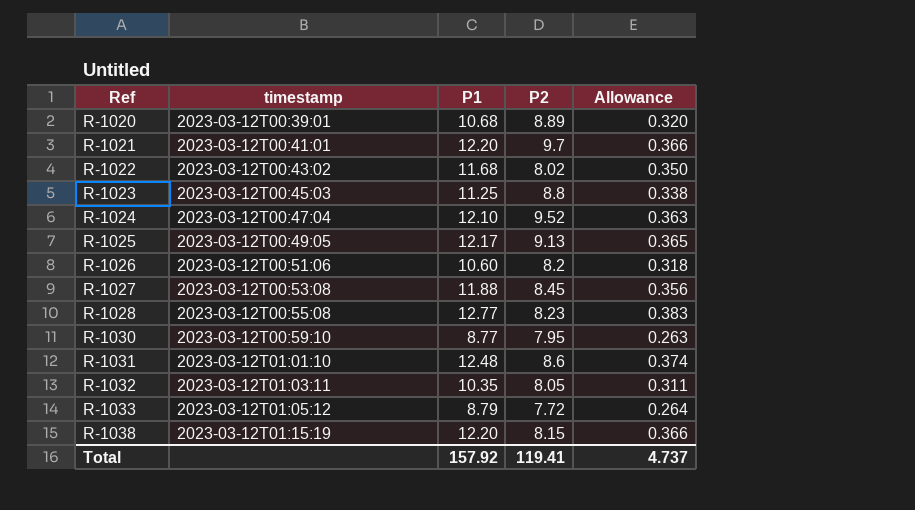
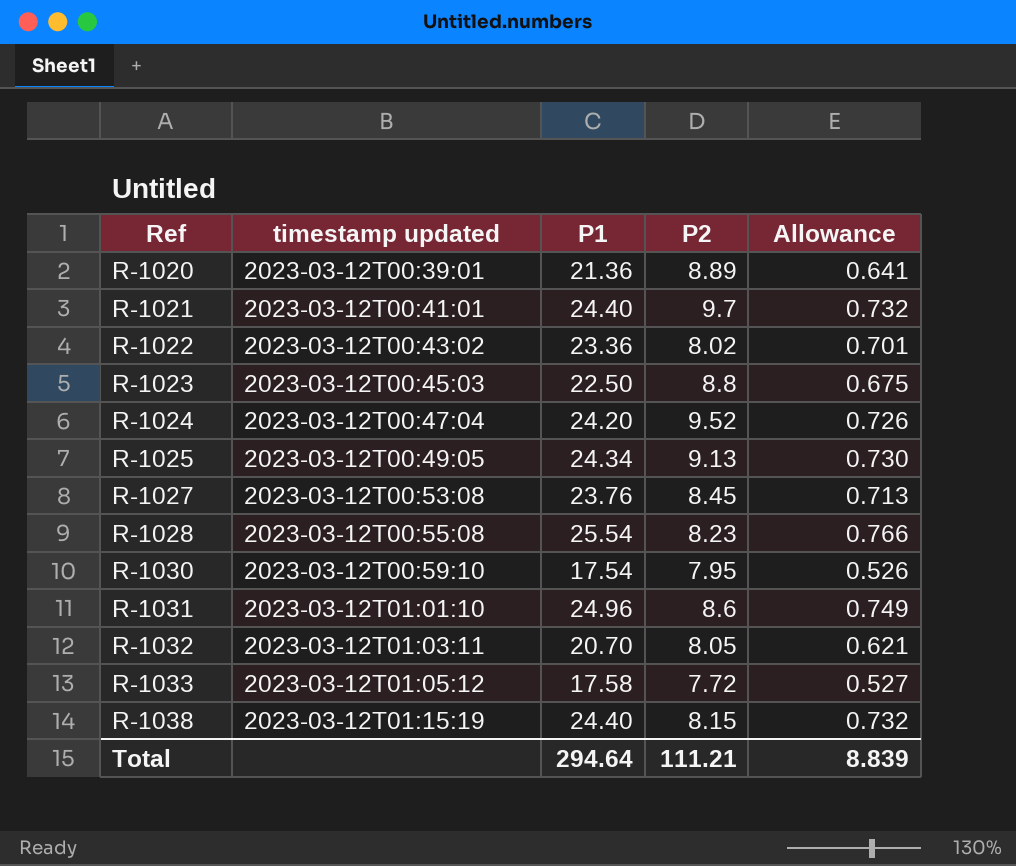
column name: timestamp -> timestamp updated
row R-1026: 2023-03-12T00:51:06 | 10.60 | 8.2 | 0.318 -> none
R-1020 | P1: 10.68 -> 21.36
R-1020 | Allowance: 0.320 -> 0.641
R-1021 | P1: 12.20 -> 24.40
R-1021 | Allowance: 0.366 -> 0.732
R-1022 | P1: 11.68 -> 23.36
R-1022 | Allowance: 0.350 -> 0.701
R-1023 | P1: 11.25 -> 22.50
R-1023 | Allowance: 0.338 -> 0.675
R-1024 | P1: 12.10 -> 24.20
R-1024 | Allowance: 0.363 -> 0.726
R-1025 | P1: 12.17 -> 24.34
R-1025 | Allowance: 0.365 -> 0.730
R-1027 | P1: 11.88 -> 23.76
R-1027 | Allowance: 0.356 -> 0.713
R-1028 | P1: 12.77 -> 25.54
R-1028 | Allowance: 0.383 -> 0.766
R-1030 | P1: 8.77 -> 17.54
R-1030 | Allowance: 0.263 -> 0.526
R-1031 | P1: 12.48 -> 24.96
R-1031 | Allowance: 0.374 -> 0.749
R-1032 | P1: 10.35 -> 20.70
R-1032 | Allowance: 0.311 -> 0.621
R-1033 | P1: 8.79 -> 17.58
R-1033 | Allowance: 0.264 -> 0.527
R-1038 | P1: 12.20 -> 24.40
R-1038 | Allowance: 0.366 -> 0.732
Total | P1: 157.92 -> 294.64
Total | P2: 119.41 -> 111.21
Total | Allowance: 4.737 -> 8.839

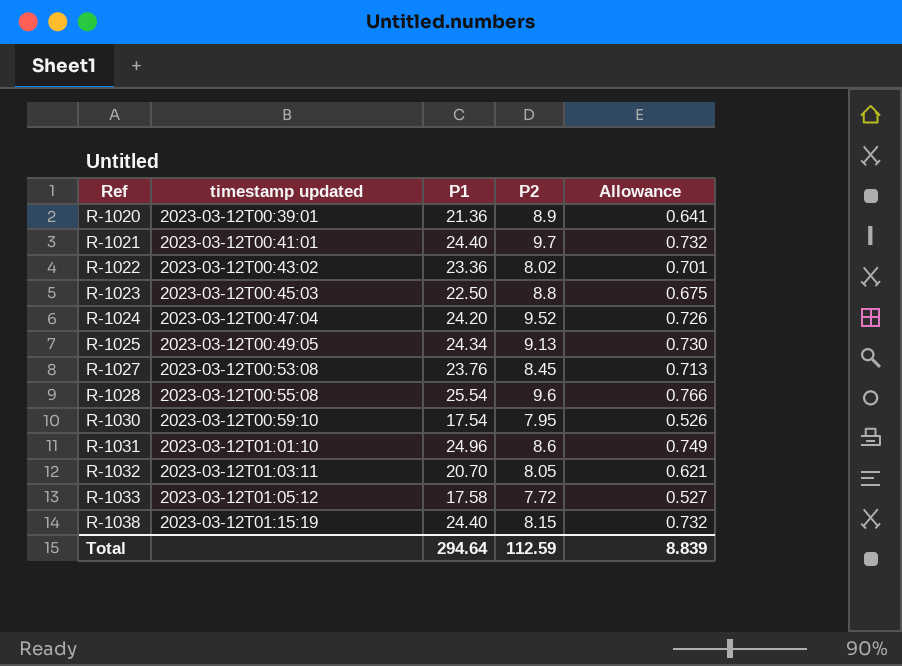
R-1020 | P2: 8.89 -> 8.9
R-1028 | P2: 8.23 -> 9.6
Total | P2: 111.21 -> 112.59

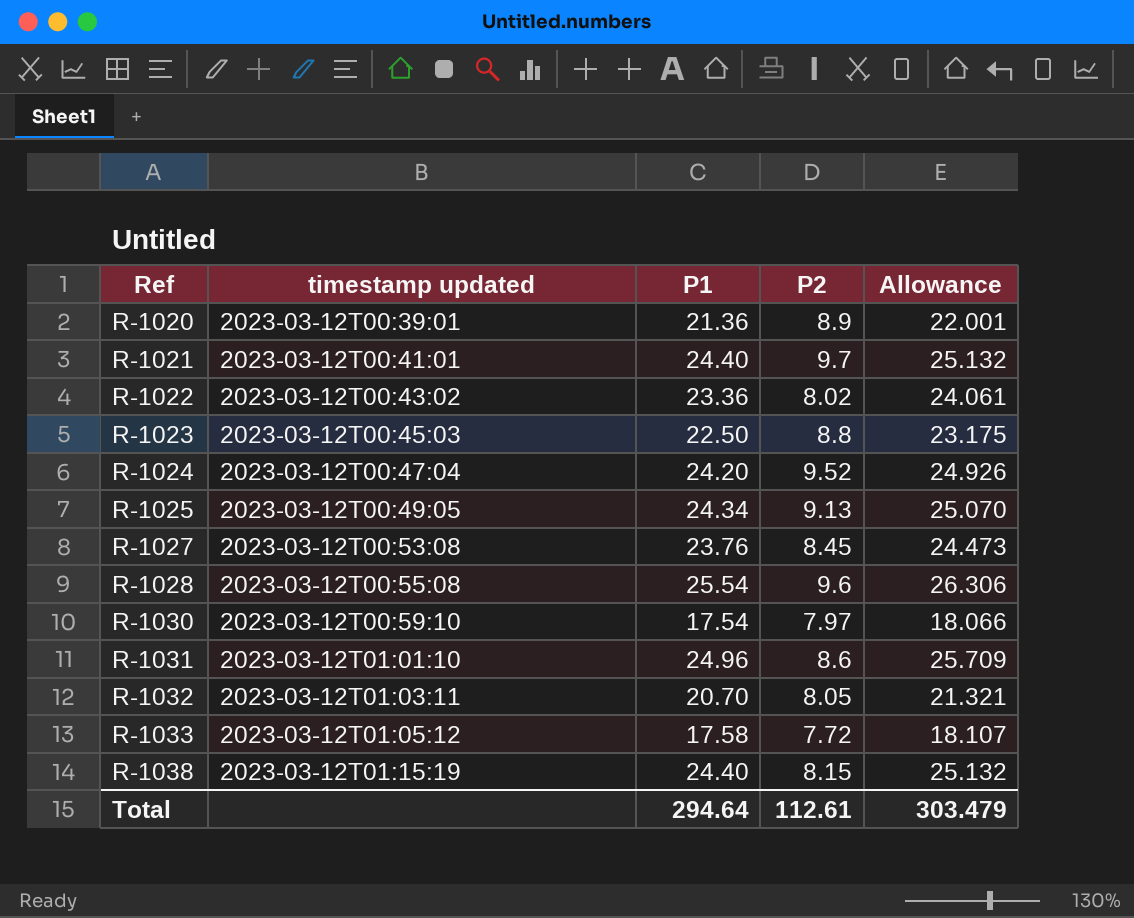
column Allowance | formula: [P1] * 0.03 -> [P1] * 1.03
R-1030 | P2: 7.95 -> 7.97
Total | P2: 112.59 -> 112.61
Total | Allowance: 8.839 -> 303.479

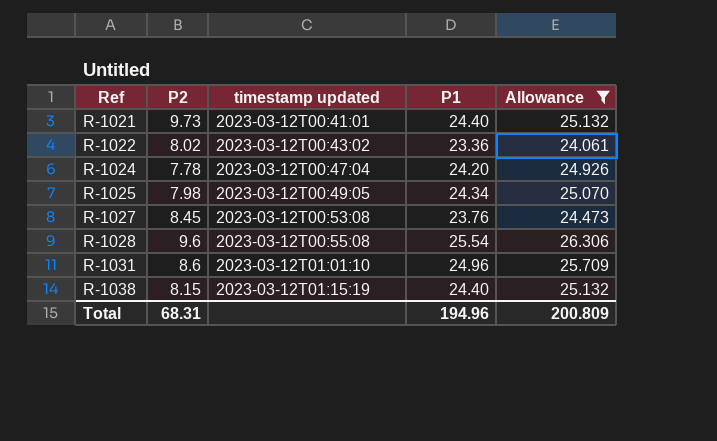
filter: none -> Allowance >= 24.061
column P2 | position: 4 -> 2
R-1021 | P2: 9.7 -> 9.73
R-1024 | P2: 9.52 -> 7.78
R-1025 | P2: 9.13 -> 7.98
Total | P2: 112.61 -> 68.31
Total | P1: 294.64 -> 194.96
Total | Allowance: 303.479 -> 200.809

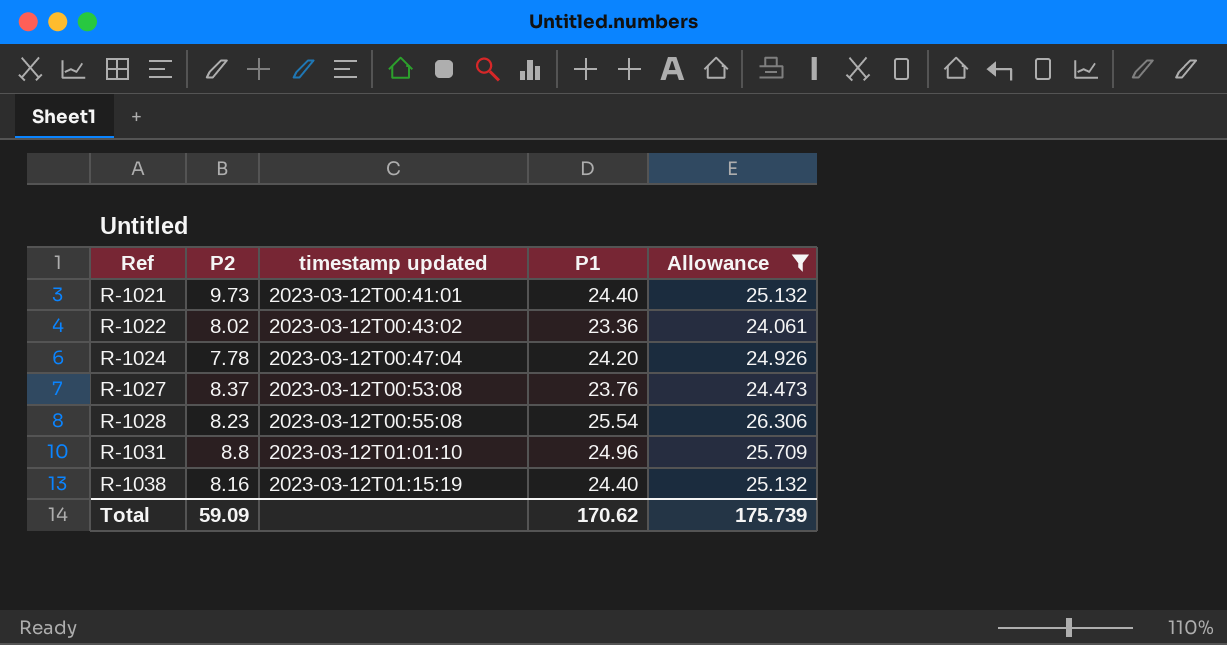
row R-1025: 7.98 | 2023-03-12T00:49:05 | 24.34 | 25.070 -> none
R-1027 | P2: 8.45 -> 8.37
R-1028 | P2: 9.6 -> 8.23
R-1031 | P2: 8.6 -> 8.8
R-1038 | P2: 8.15 -> 8.16
Total | P2: 68.31 -> 59.09
Total | P1: 194.96 -> 170.62
Total | Allowance: 200.809 -> 175.739

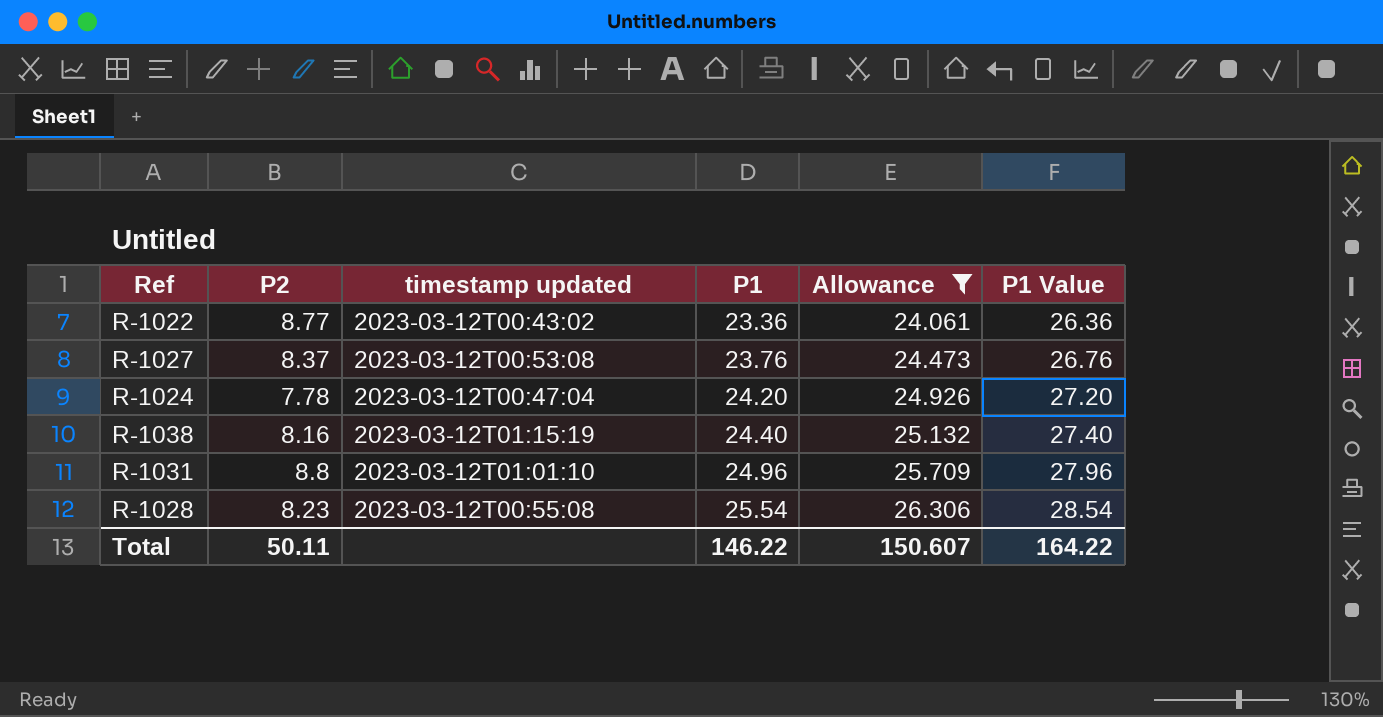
row order: Ref ascending -> P1 ascending
column P1 Value | formula: none -> [P1] + 3
row R-1021: 9.73 | 2023-03-12T00:41:01 | 24.40 | 25.132 -> none
R-1022 | P2: 8.02 -> 8.77
Total | P2: 59.09 -> 50.11
Total | P1: 170.62 -> 146.22
Total | Allowance: 175.739 -> 150.607

